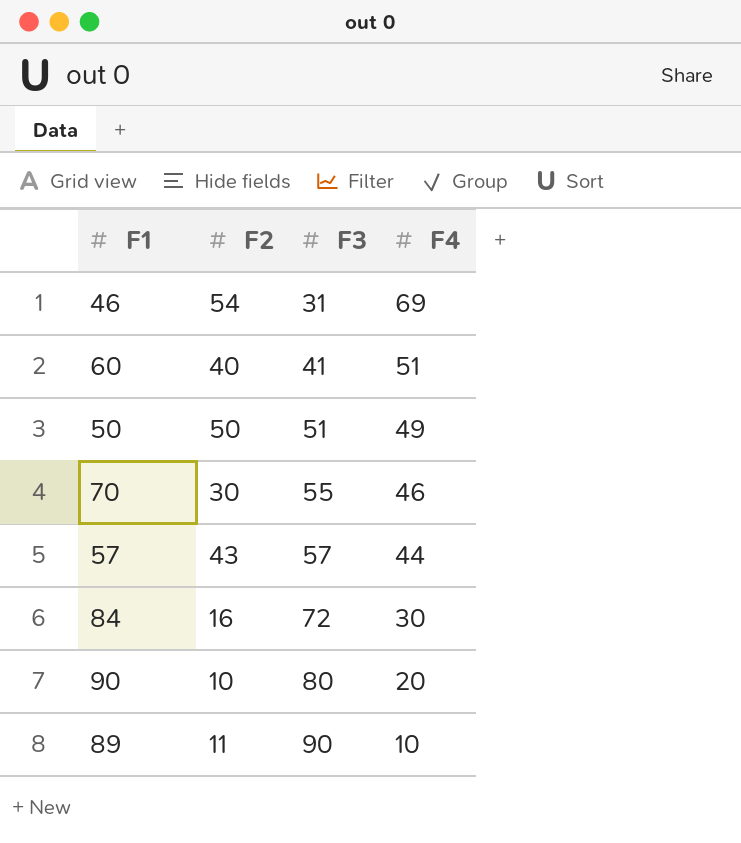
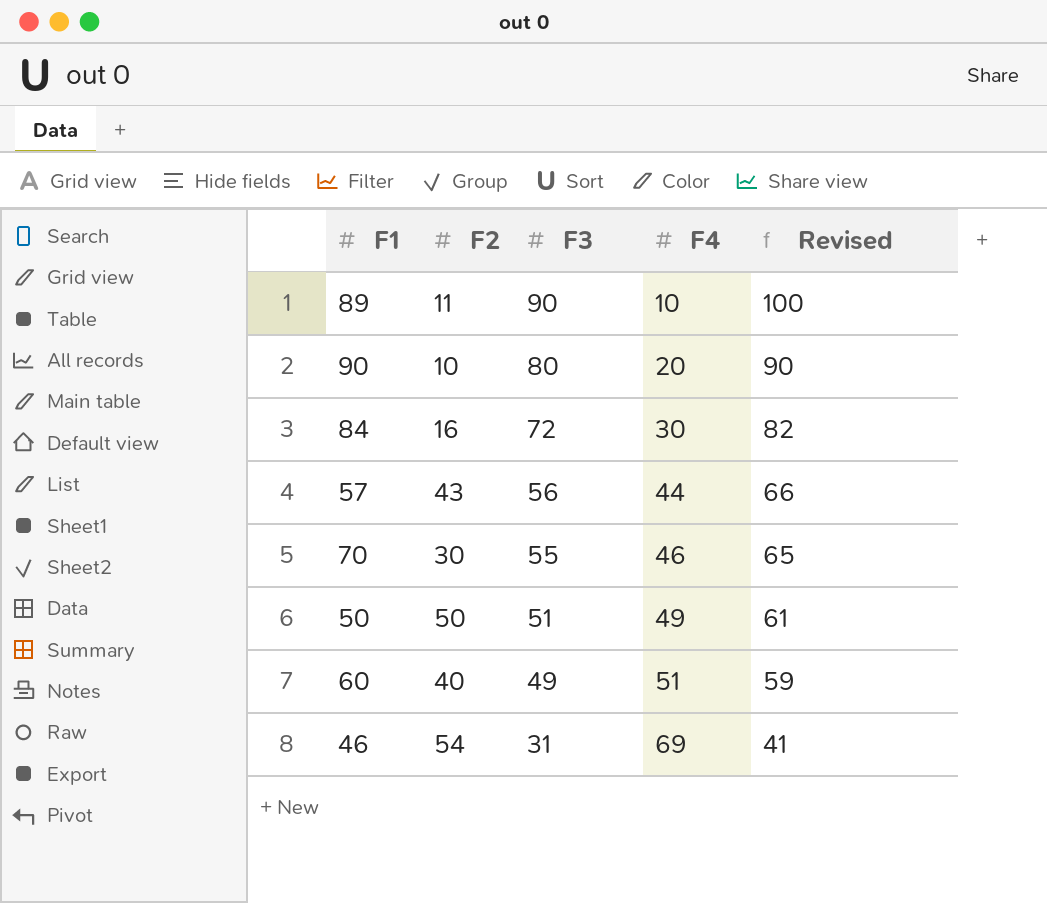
row order: F3 ascending -> F3 descending
column Revised | formula: none -> [F3] + 10
57 | F3: 57 -> 56
60 | F3: 41 -> 49

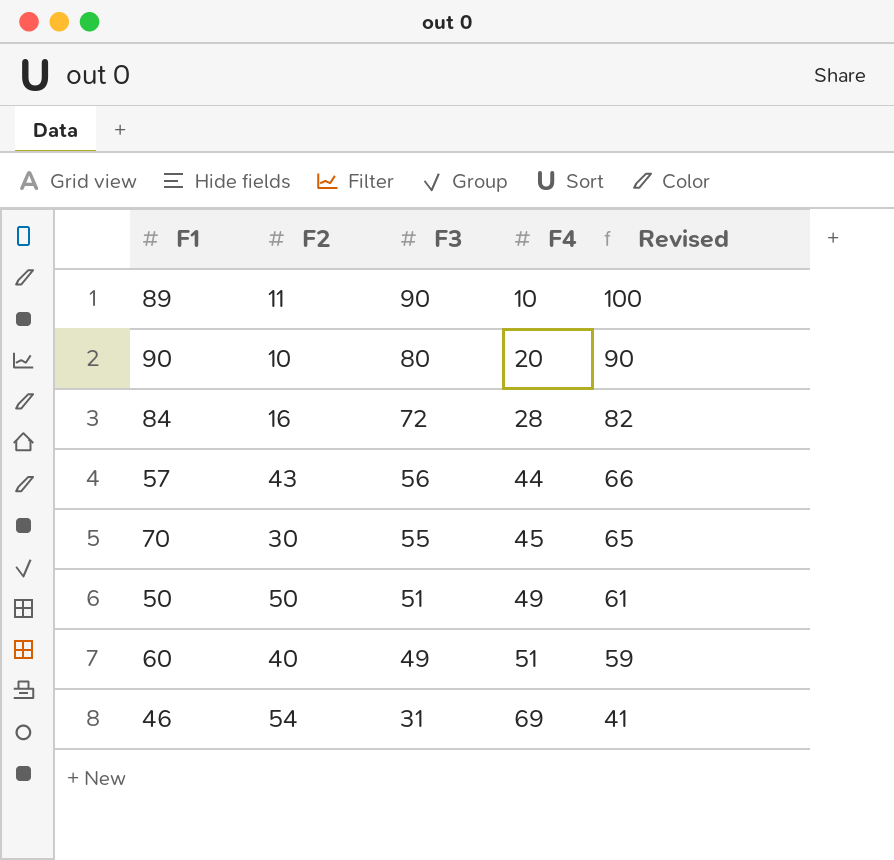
84 | F4: 30 -> 28
70 | F4: 46 -> 45

